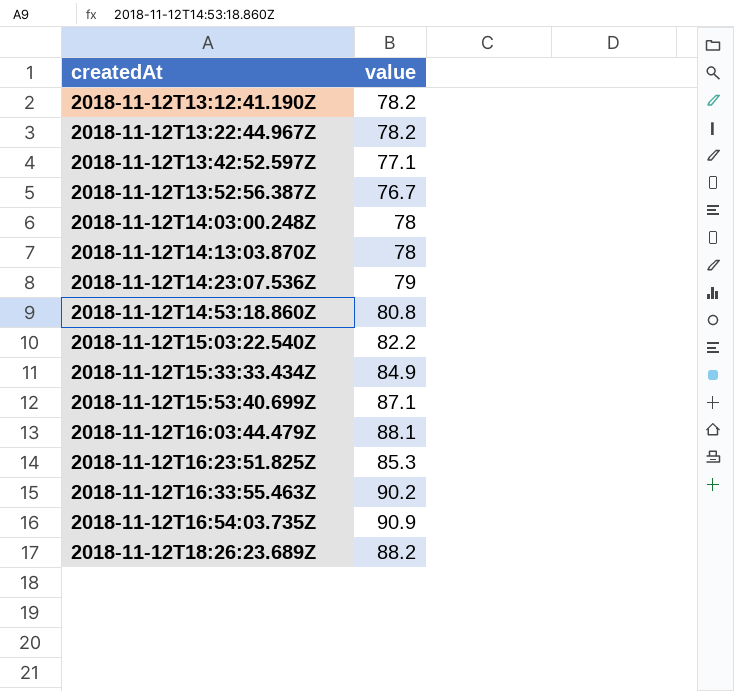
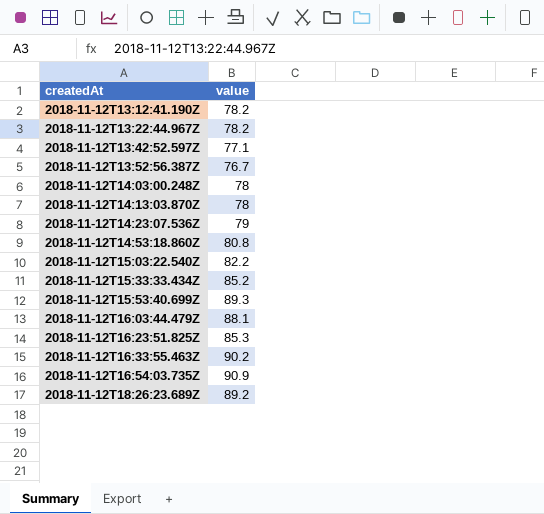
2018-11-12T15:33:33.434Z | value: 84.9 -> 85.2
2018-11-12T15:53:40.699Z | value: 87.1 -> 89.3
2018-11-12T18:26:23.689Z | value: 88.2 -> 89.2

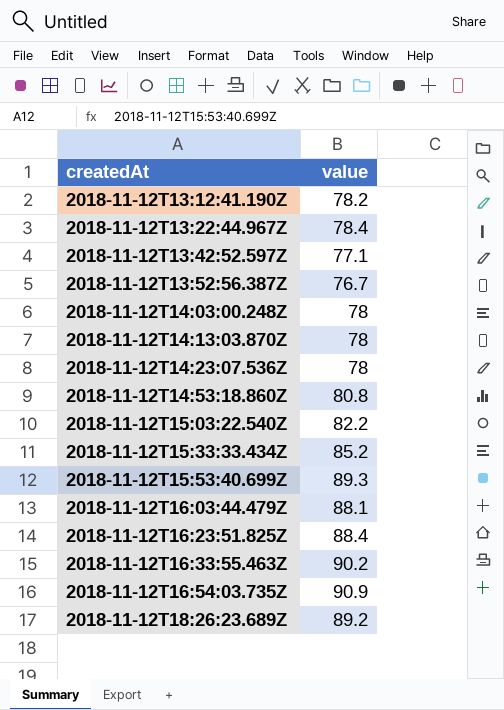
2018-11-12T13:22:44.967Z | value: 78.2 -> 78.4
2018-11-12T14:23:07.536Z | value: 79 -> 78
2018-11-12T16:23:51.825Z | value: 85.3 -> 88.4

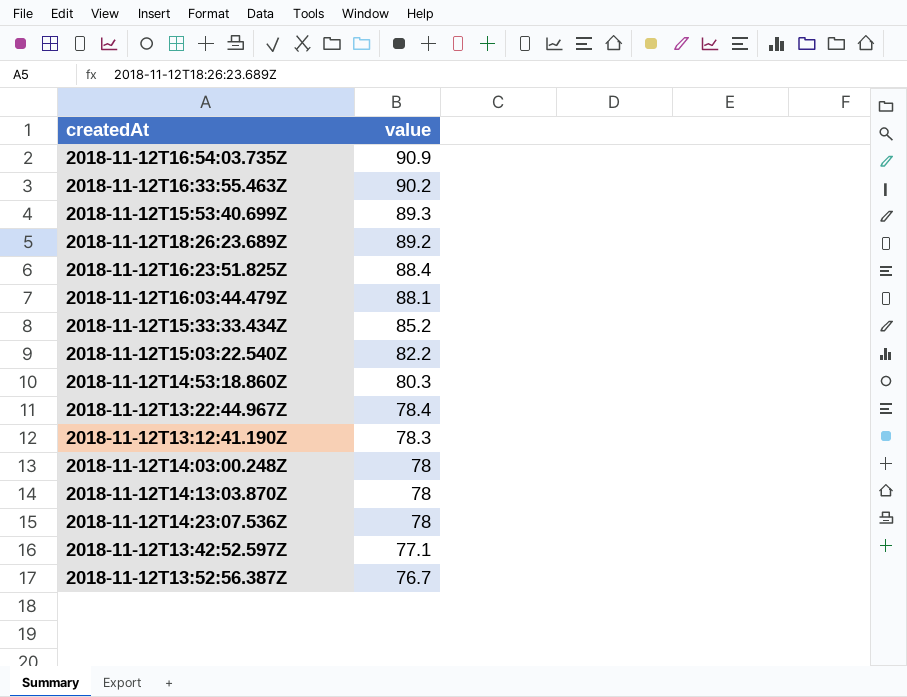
row order: createdAt ascending -> value descending
2018-11-12T14:53:18.860Z | value: 80.8 -> 80.3
2018-11-12T13:12:41.190Z | value: 78.2 -> 78.3

